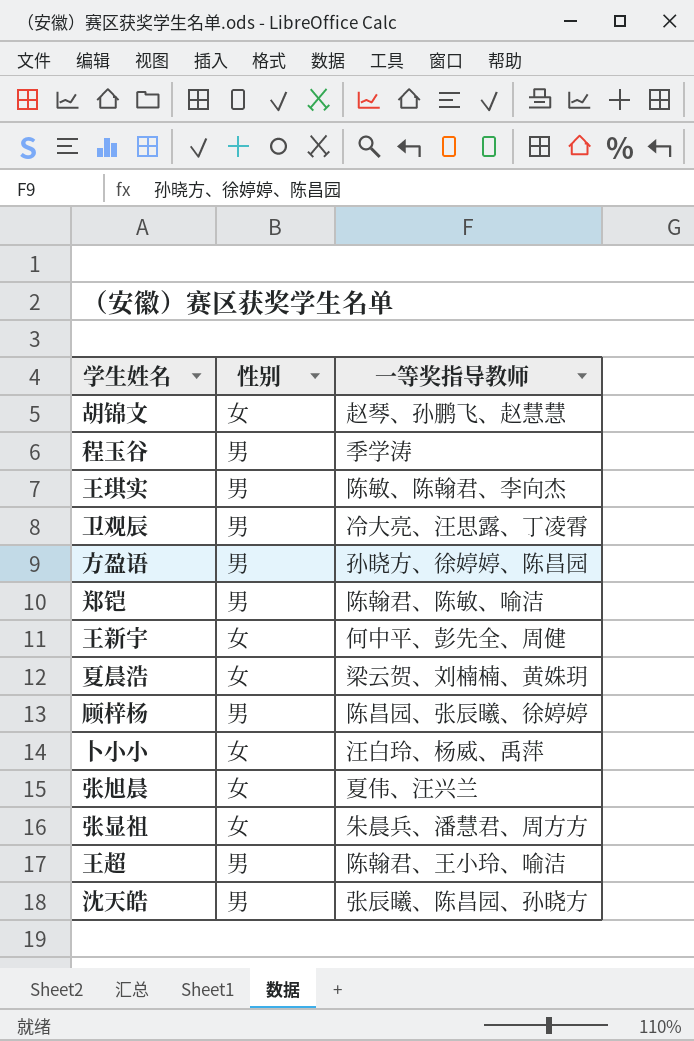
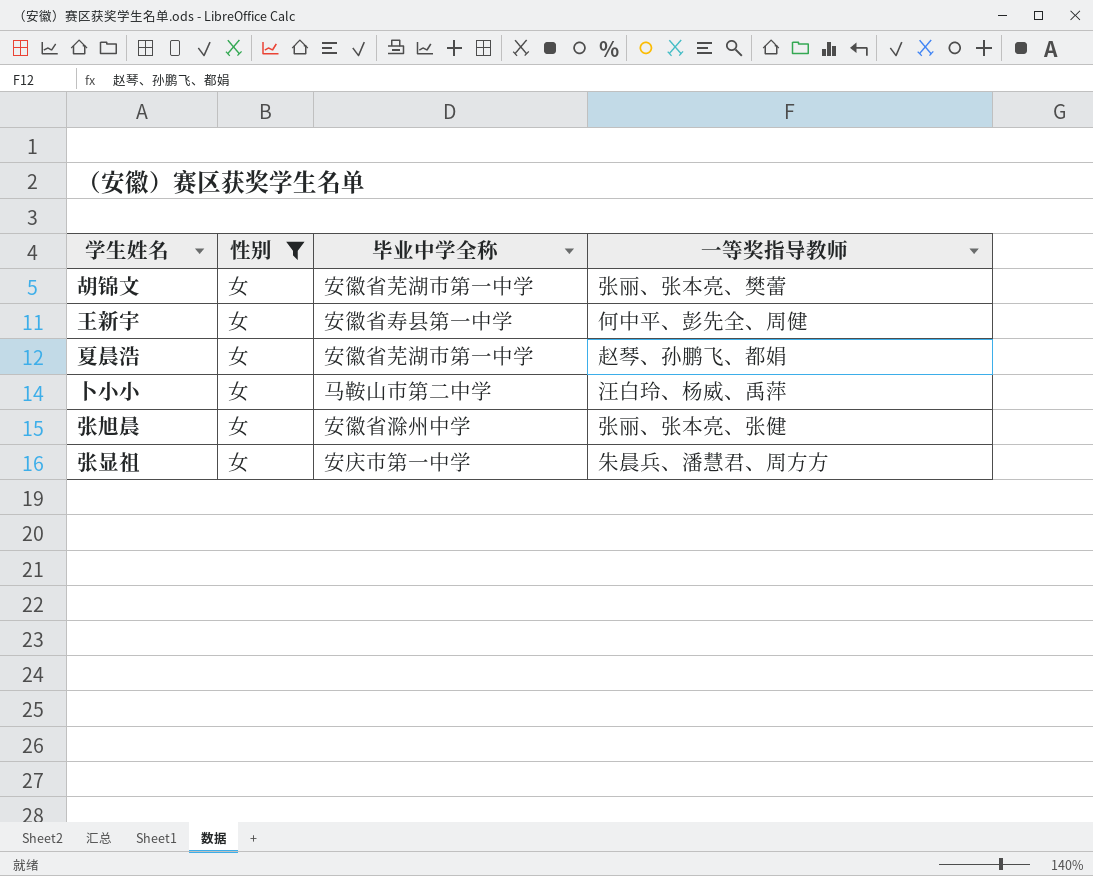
filter: none -> 性别 = 女
column 毕业中学全称 | position: none -> 3
胡锦文 | 一等奖指导教师: 赵琴、孙鹏飞、赵慧慧 -> 张丽、张本亮、樊蕾
夏晨浩 | 一等奖指导教师: 梁云贺、刘楠楠、黄姝玥 -> 赵琴、孙鹏飞、都娟
张旭晨 | 一等奖指导教师: 夏伟、汪兴兰 -> 张丽、张本亮、张健

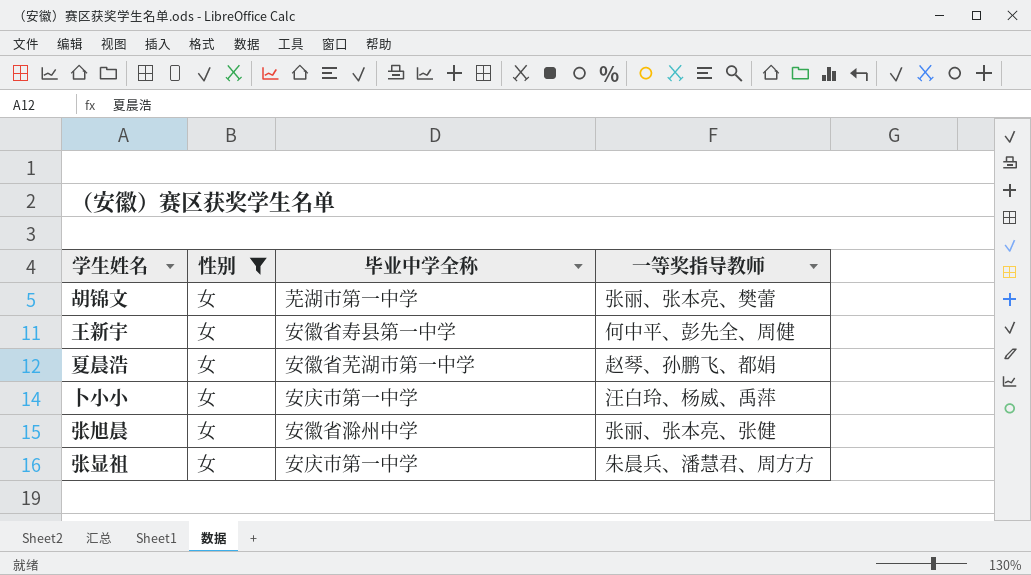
胡锦文 | 毕业中学全称: 安徽省芜湖市第一中学 -> 芜湖市第一中学
卜小小 | 毕业中学全称: 马鞍山市第二中学 -> 安庆市第一中学

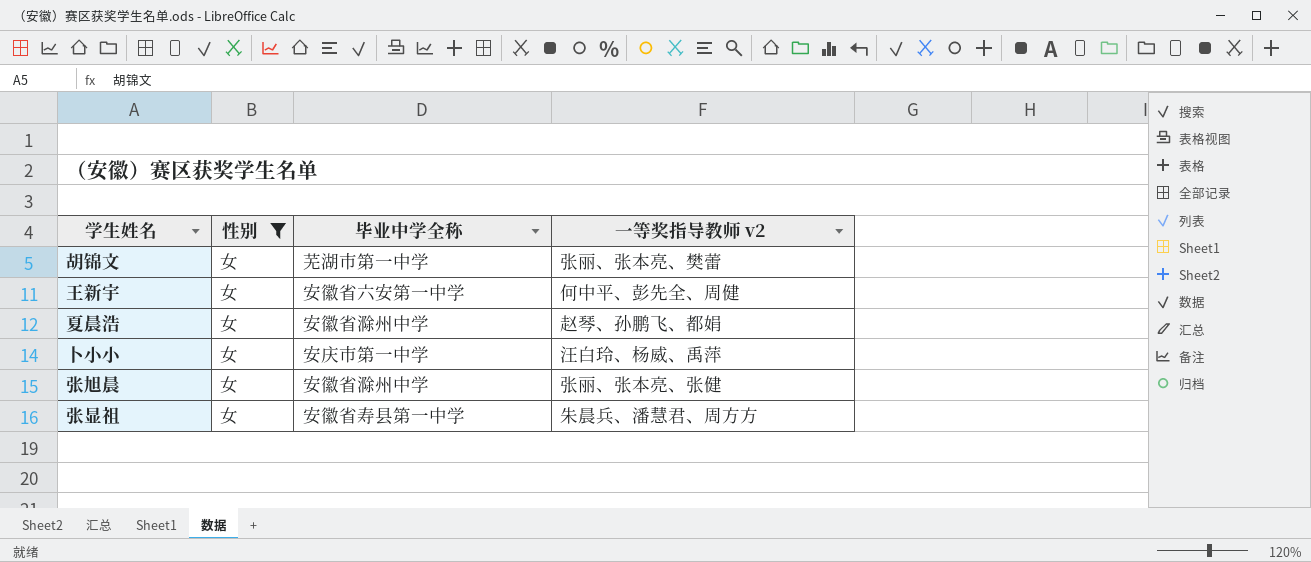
column name: 一等奖指导教师 -> 一等奖指导教师 v2
王新宇 | 毕业中学全称: 安徽省寿县第一中学 -> 安徽省六安第一中学
夏晨浩 | 毕业中学全称: 安徽省芜湖市第一中学 -> 安徽省滁州中学
张显祖 | 毕业中学全称: 安庆市第一中学 -> 安徽省寿县第一中学

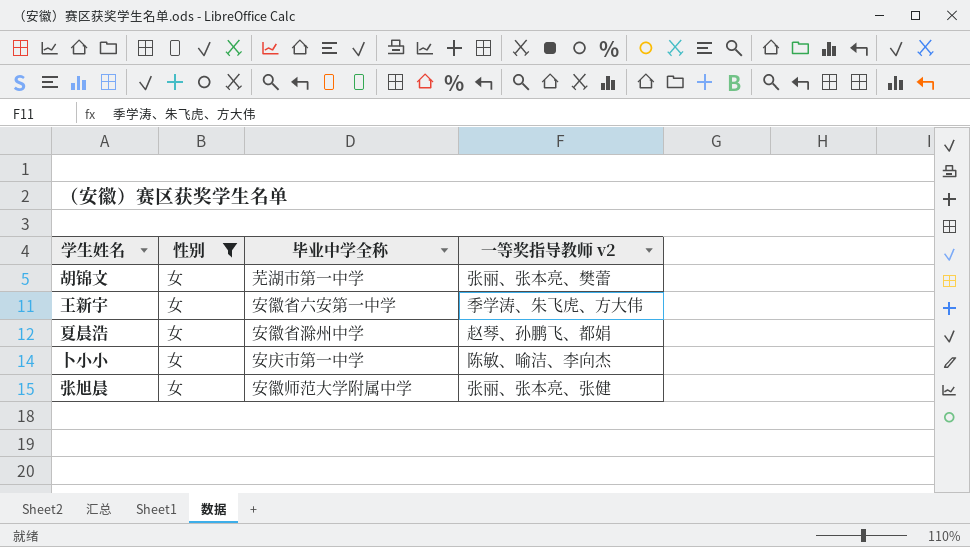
row 张显祖: 女 | 安徽省寿县第一中学 | 朱晨兵、潘慧君、周方方 -> none
王新宇 | 一等奖指导教师 v2: 何中平、彭先全、周健 -> 季学涛、朱飞虎、方大伟
卜小小 | 一等奖指导教师 v2: 汪白玲、杨威、禹萍 -> 陈敏、喻洁、李向杰
张旭晨 | 毕业中学全称: 安徽省滁州中学 -> 安徽师范大学附属中学

